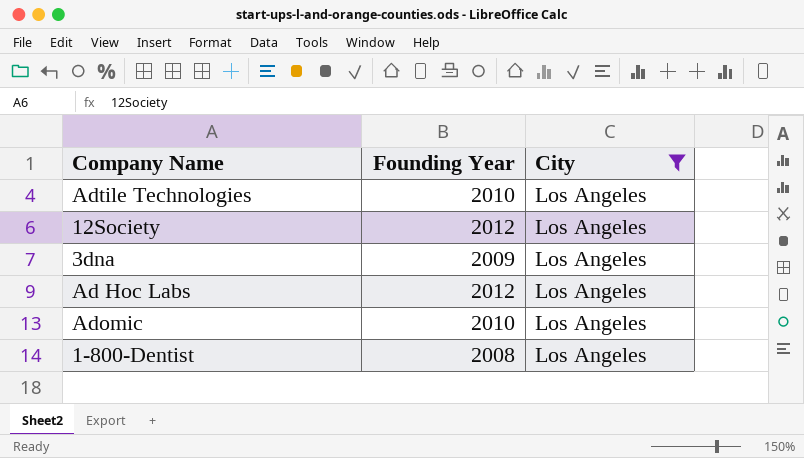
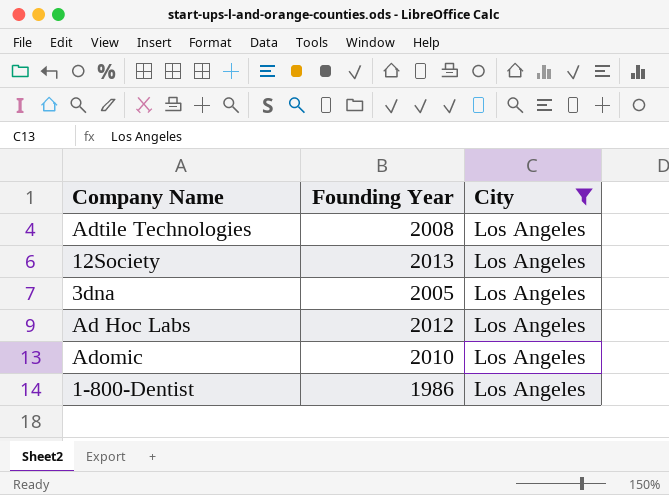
Adtile Technologies | Founding Year: 2010 -> 2008
12Society | Founding Year: 2012 -> 2013
3dna | Founding Year: 2009 -> 2005
1-800-Dentist | Founding Year: 2008 -> 1986

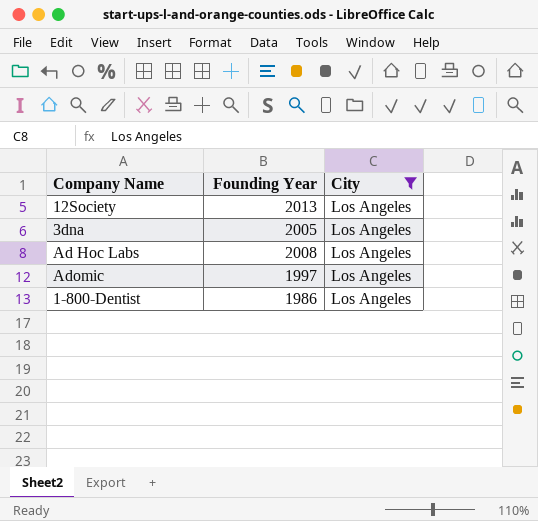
row Adtile Technologies: 2008 | Los Angeles -> none
Ad Hoc Labs | Founding Year: 2012 -> 2008
Adomic | Founding Year: 2010 -> 1997

